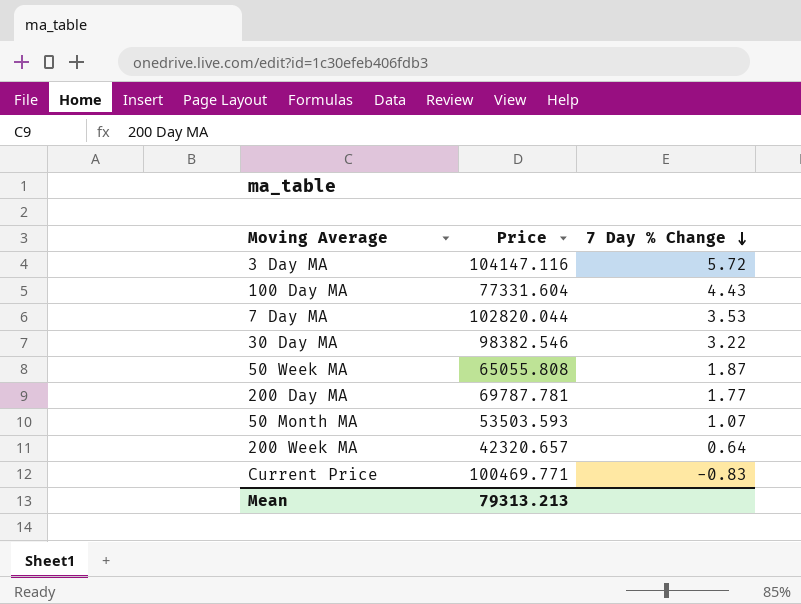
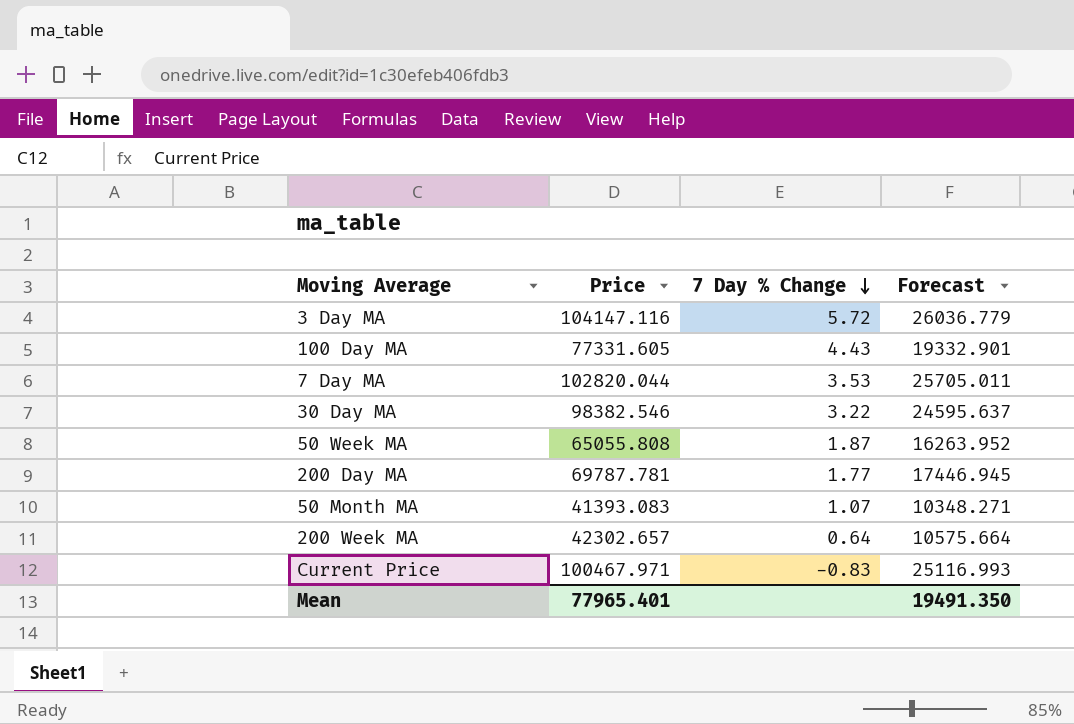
column Forecast | formula: none -> [Price] * 0.25
100 Day MA | Price: 77331.604 -> 77331.605
50 Month MA | Price: 53503.593 -> 41393.083
200 Week MA | Price: 42320.657 -> 42302.657
Current Price | Price: 100469.771 -> 100467.971
Mean | Price: 79313.213 -> 77965.401

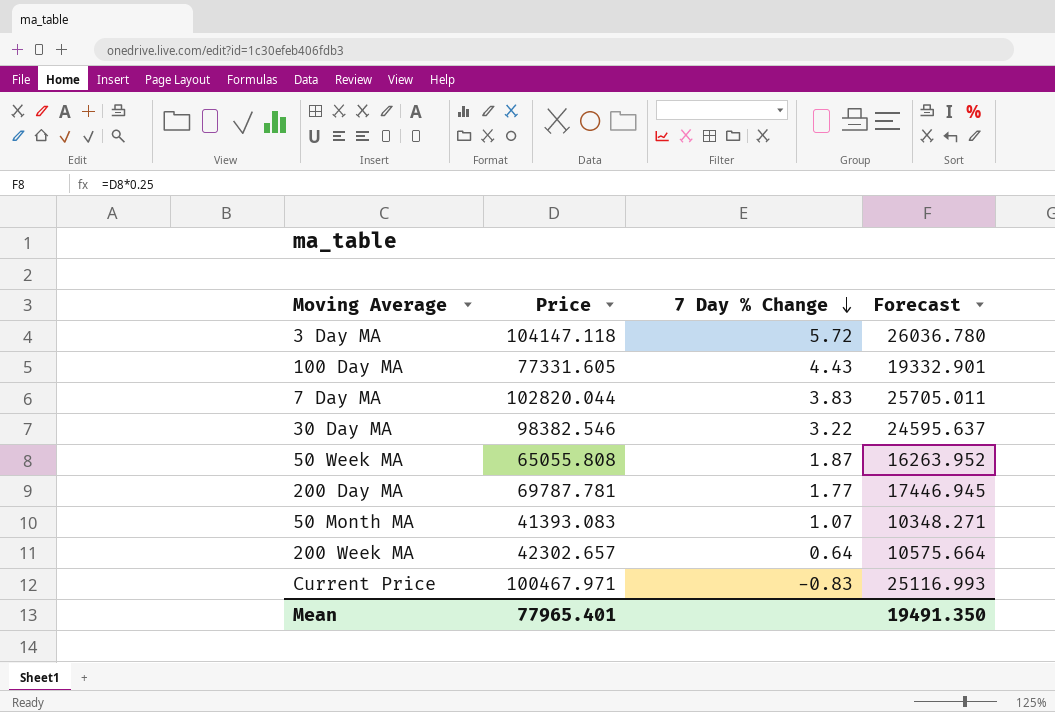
3 Day MA | Price: 104147.116 -> 104147.118
3 Day MA | Forecast: 26036.779 -> 26036.780
7 Day MA | 7 Day % Change: 3.53 -> 3.83

